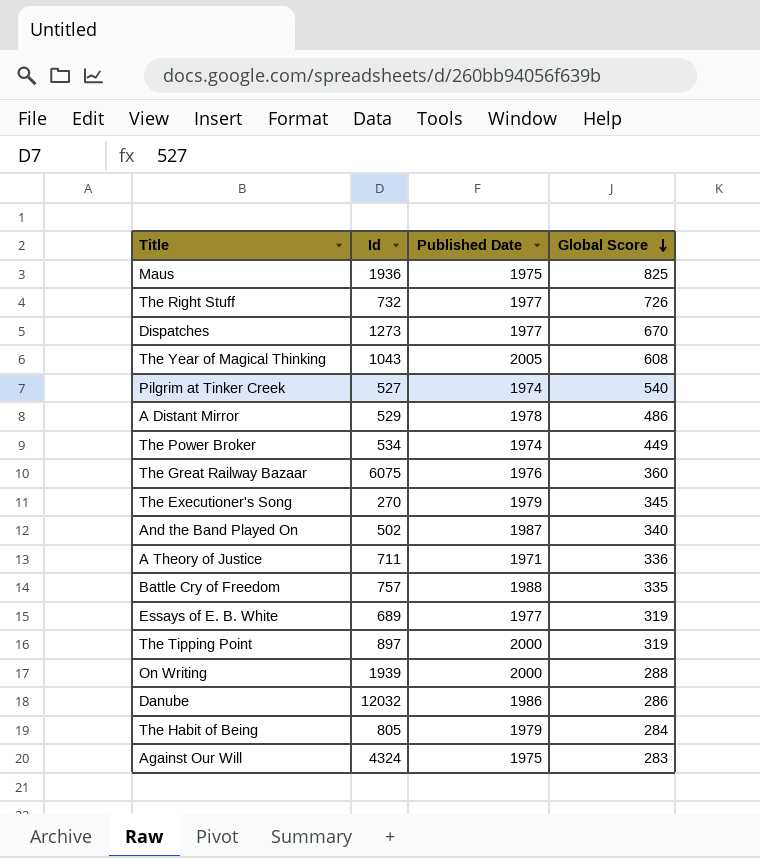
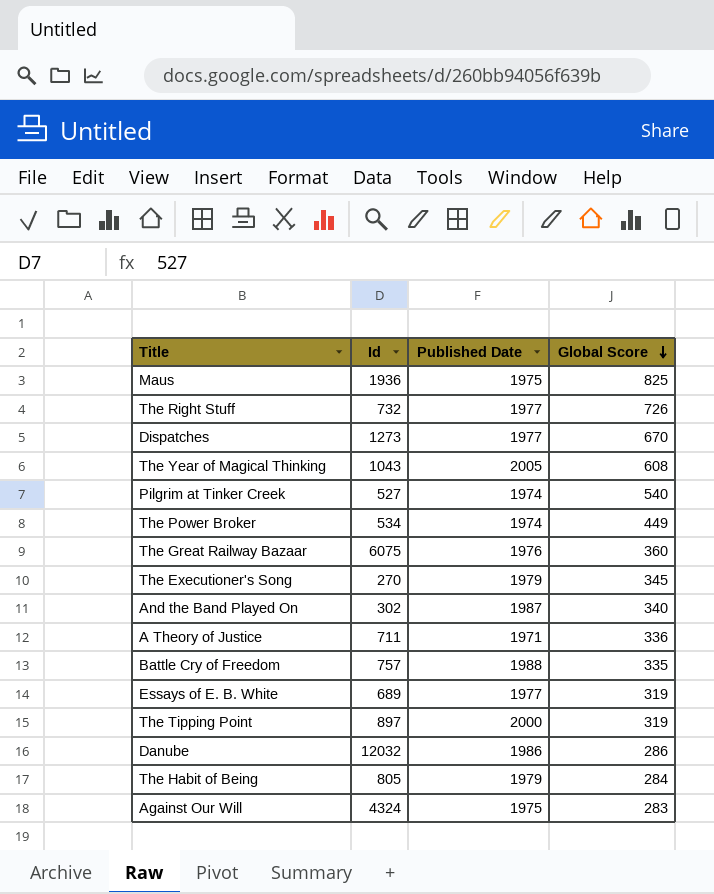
row A Distant Mirror: 529 | 1978 | 486 -> none
row On Writing: 1939 | 2000 | 288 -> none
And the Band Played On | Id: 502 -> 302

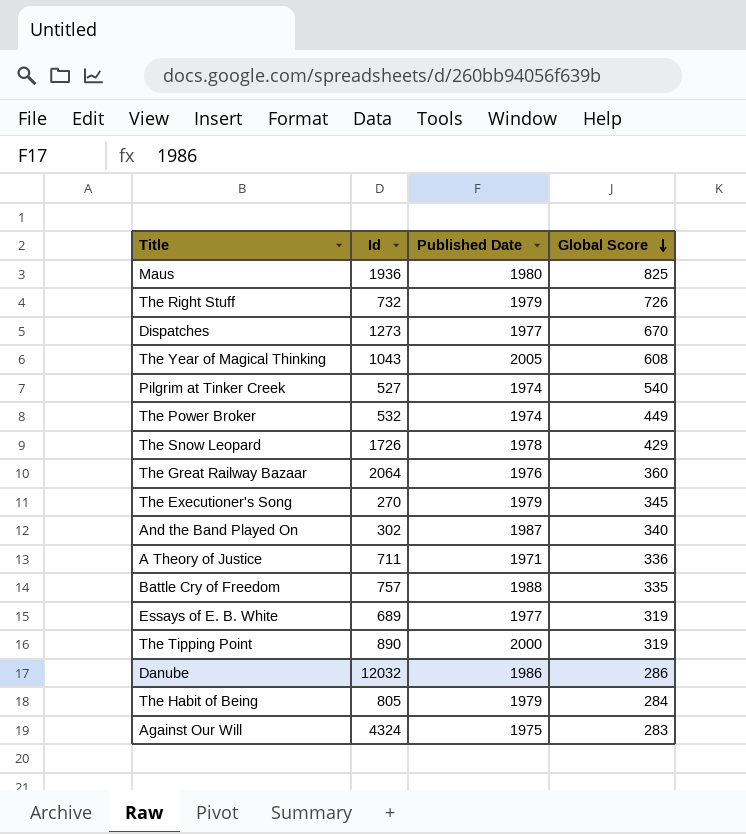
Maus | Published Date: 1975 -> 1980
The Right Stuff | Published Date: 1977 -> 1979
The Power Broker | Id: 534 -> 532
row The Snow Leopard: none -> 1726 | 1978 | 429
The Great Railway Bazaar | Id: 6075 -> 2064
The Tipping Point | Id: 897 -> 890

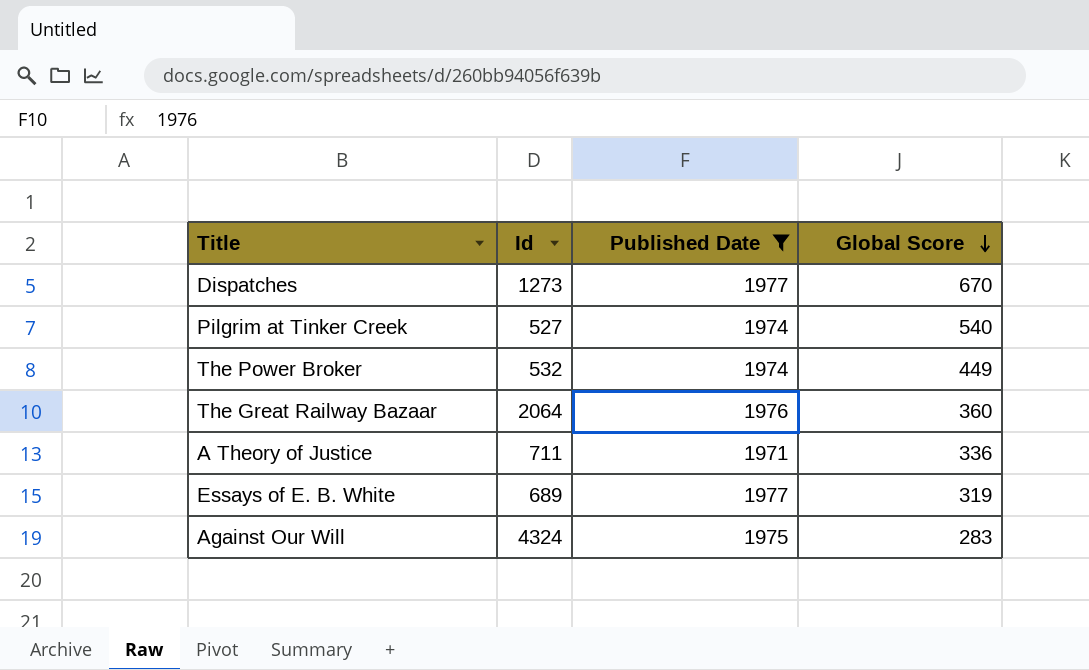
filter: none -> Published Date <= 1977

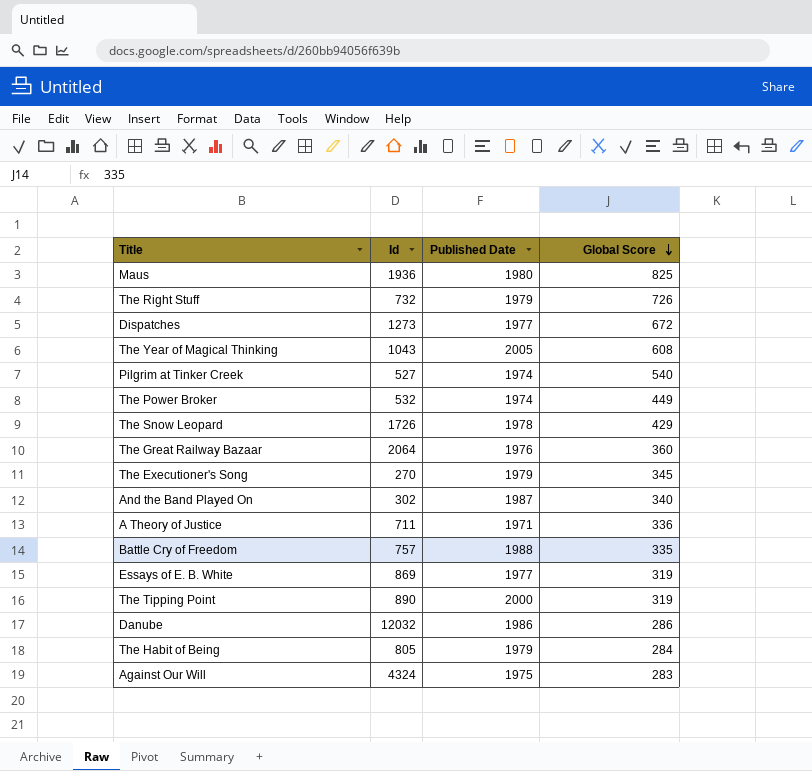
filter: Published Date <= 1977 -> none
Dispatches | Global Score: 670 -> 672
Essays of E. B. White | Id: 689 -> 869

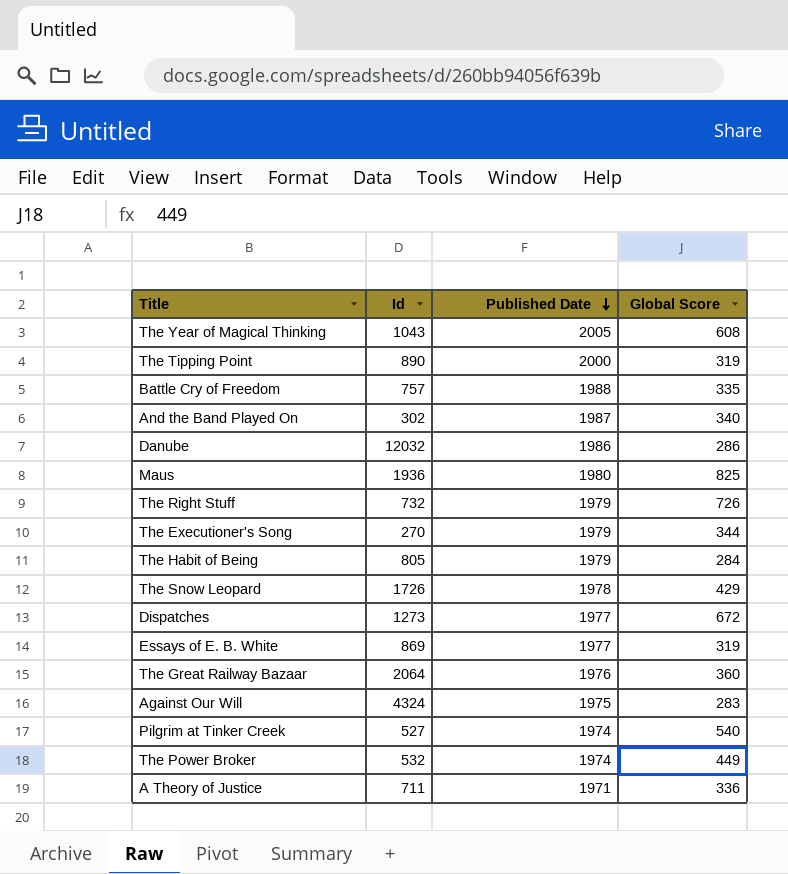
row order: Global Score descending -> Published Date descending
The Executioner's Song | Global Score: 345 -> 344

